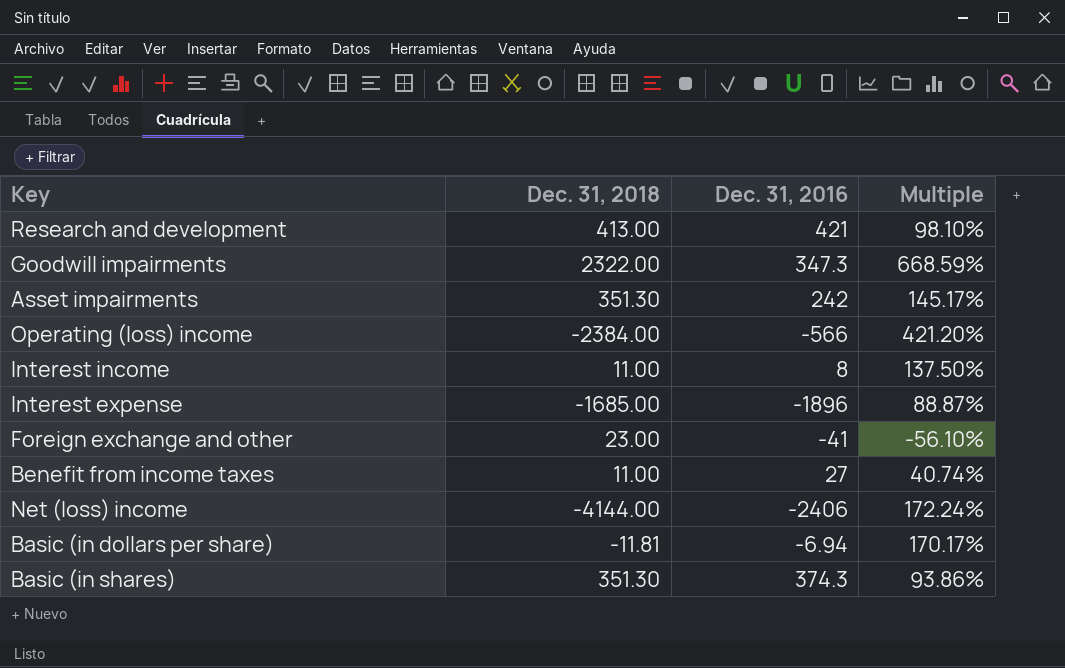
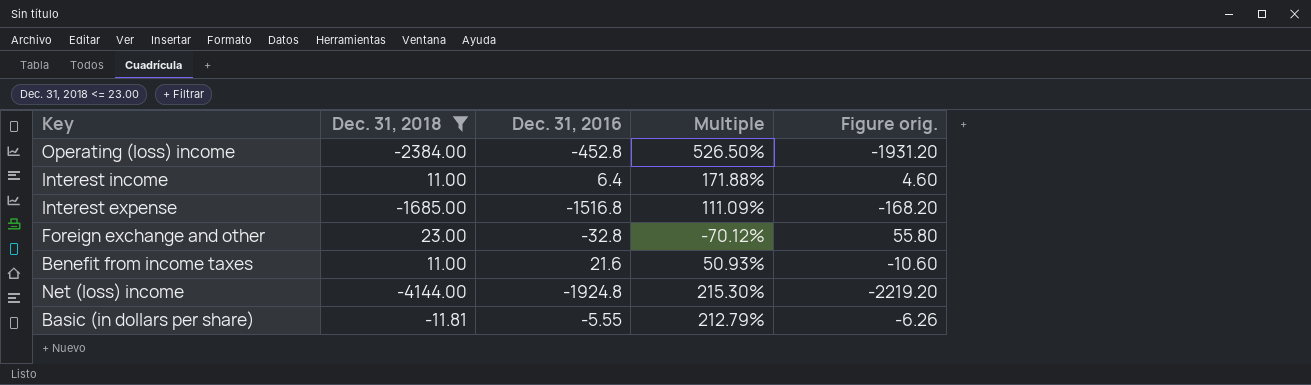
filter: none -> Dec. 31, 2018 <= 23.00
column Figure orig. | formula: none -> [Dec. 31, 2018] - [Dec. 31, 2016]
Operating (loss) income | Dec. 31, 2016: -566 -> -452.8
Operating (loss) income | Multiple: 421.20% -> 526.50%
Interest income | Dec. 31, 2016: 8 -> 6.4
Interest income | Multiple: 137.50% -> 171.88%
Interest expense | Dec. 31, 2016: -1896 -> -1516.8
Interest expense | Multiple: 88.87% -> 111.09%
Foreign exchange and other | Dec. 31, 2016: -41 -> -32.8
Foreign exchange and other | Multiple: -56.10% -> -70.12%
Benefit from income taxes | Dec. 31, 2016: 27 -> 21.6
Benefit from income taxes | Multiple: 40.74% -> 50.93%
Net (loss) income | Dec. 31, 2016: -2406 -> -1924.8
Net (loss) income | Multiple: 172.24% -> 215.30%
Basic (in dollars per share) | Dec. 31, 2016: -6.94 -> -5.55
Basic (in dollars per share) | Multiple: 170.17% -> 212.79%

